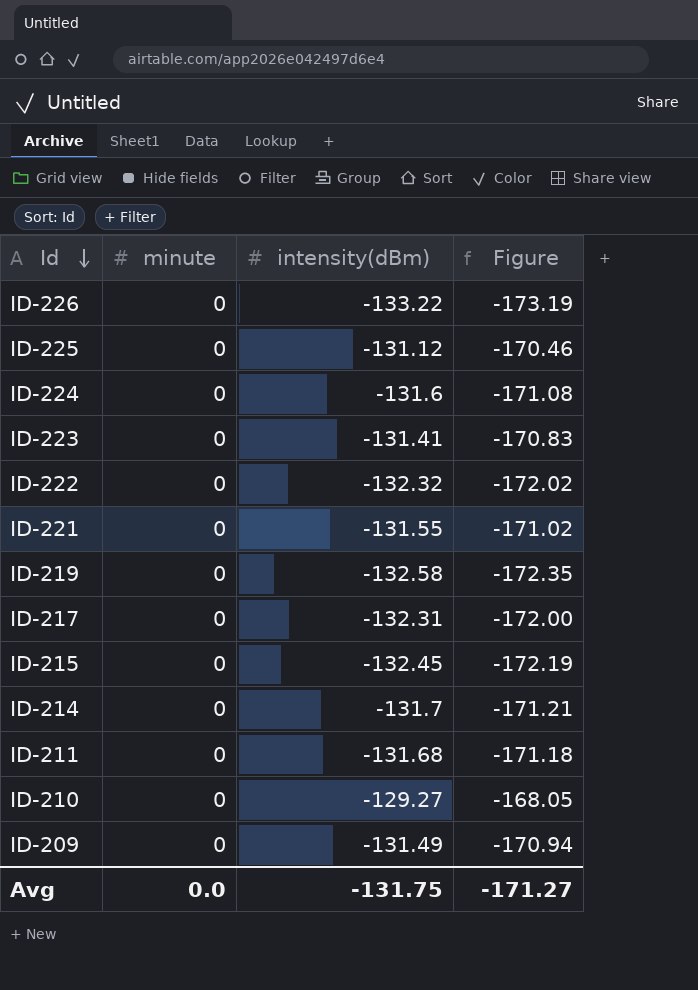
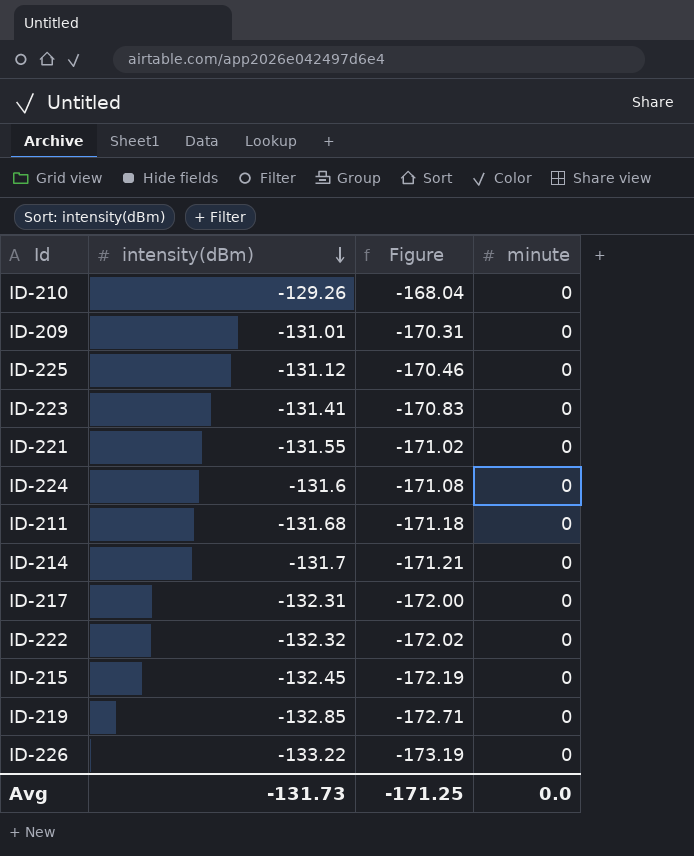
row order: Id descending -> intensity(dBm) descending
column minute | position: 2 -> 4
ID-210 | intensity(dBm): -129.27 -> -129.26
ID-210 | Figure: -168.05 -> -168.04
ID-209 | intensity(dBm): -131.49 -> -131.01
ID-209 | Figure: -170.94 -> -170.31
ID-219 | intensity(dBm): -132.58 -> -132.85
ID-219 | Figure: -172.35 -> -172.71
Avg | intensity(dBm): -131.75 -> -131.73
Avg | Figure: -171.27 -> -171.25

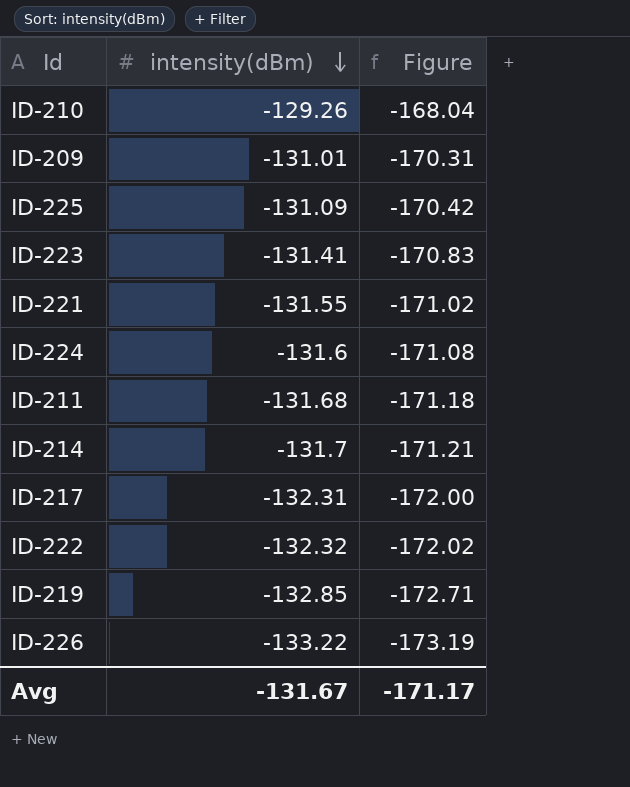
column minute | position: 4 -> none
row ID-215: -132.45 | -172.19 | 0 -> none
ID-225 | intensity(dBm): -131.12 -> -131.09
ID-225 | Figure: -170.46 -> -170.42
Avg | intensity(dBm): -131.73 -> -131.67
Avg | Figure: -171.25 -> -171.17

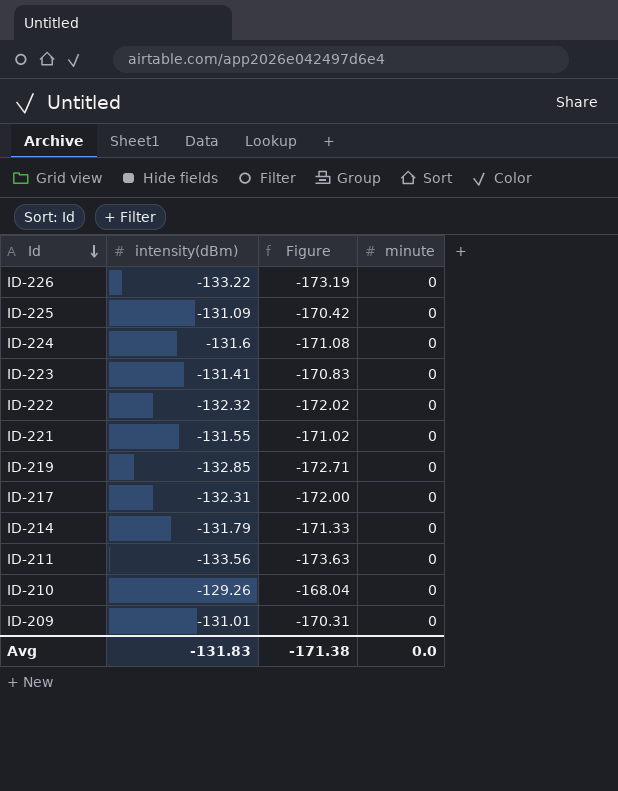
row order: intensity(dBm) descending -> Id descending
column minute | position: none -> 4
ID-214 | intensity(dBm): -131.7 -> -131.79
ID-214 | Figure: -171.21 -> -171.33
ID-211 | intensity(dBm): -131.68 -> -133.56
ID-211 | Figure: -171.18 -> -173.63
Avg | intensity(dBm): -131.67 -> -131.83
Avg | Figure: -171.17 -> -171.38

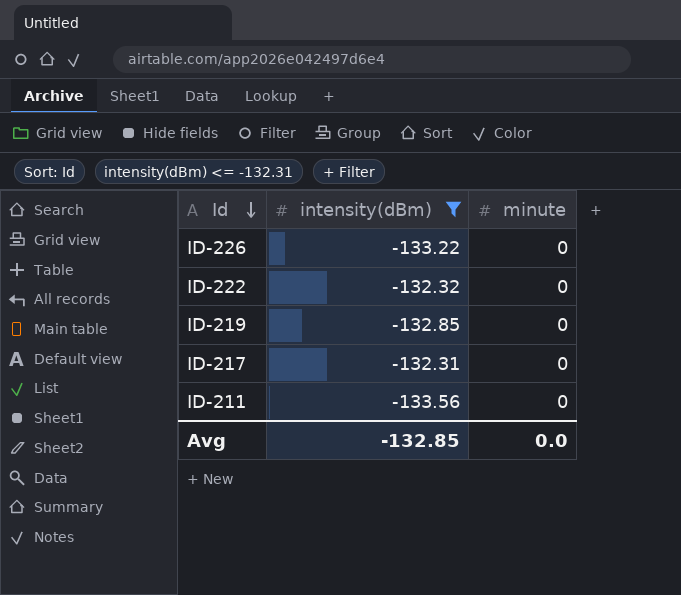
filter: none -> intensity(dBm) <= -132.31
column Figure | formula: [intensity(dBm)] * 1.3 -> none
Avg | intensity(dBm): -131.83 -> -132.85

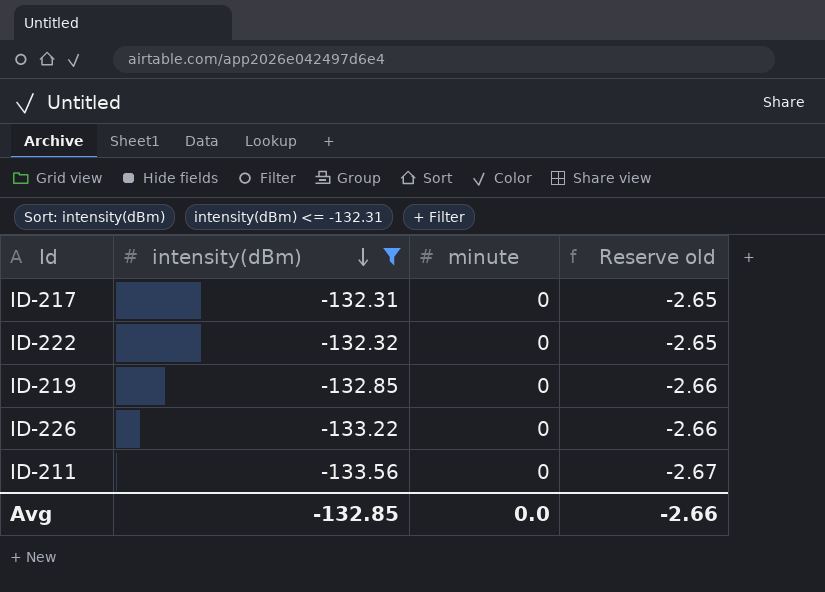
row order: Id descending -> intensity(dBm) descending
column Reserve old | formula: none -> [intensity(dBm)] * 0.02

